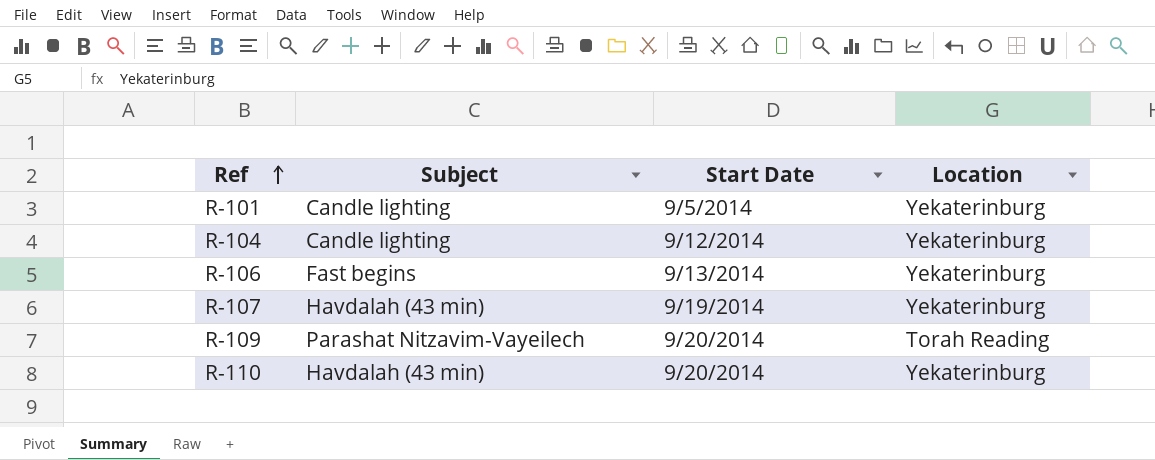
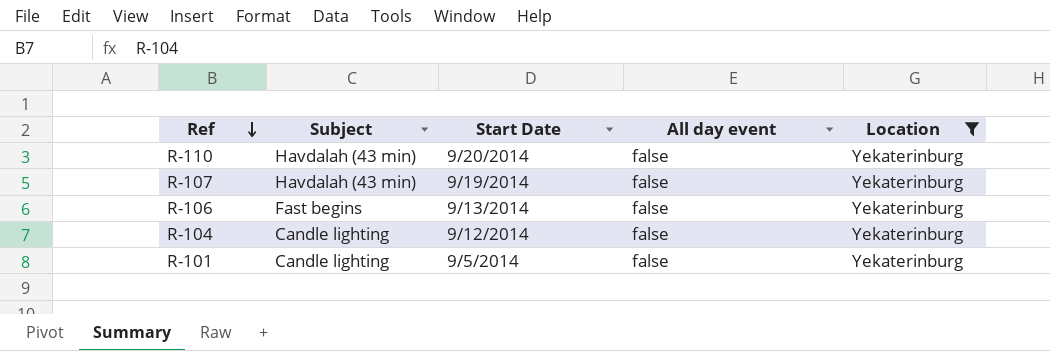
filter: none -> Location = Yekaterinburg
row order: Ref ascending -> Ref descending
column All day event | position: none -> 4

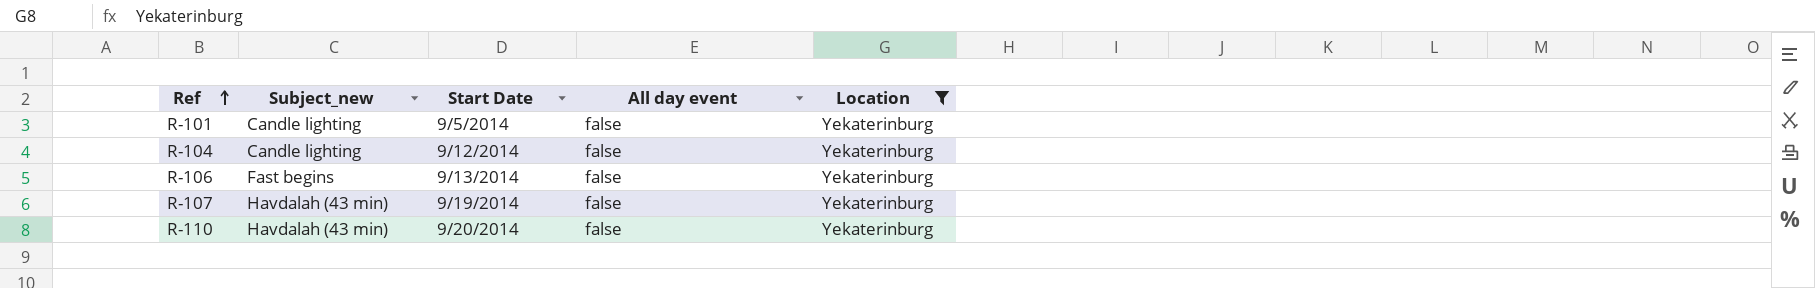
row order: Ref descending -> Ref ascending
column name: Subject -> Subject_new

